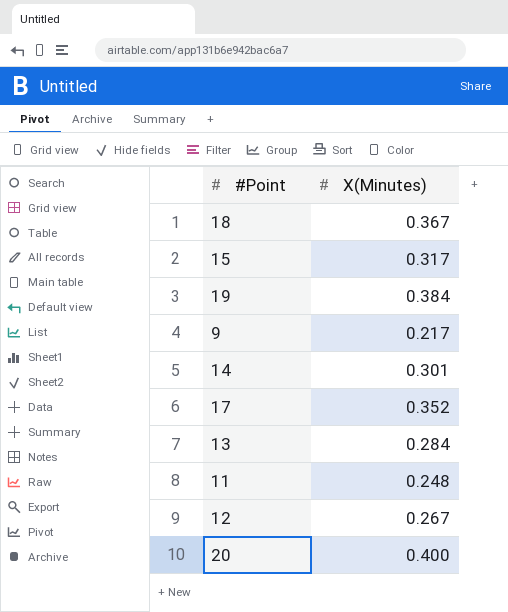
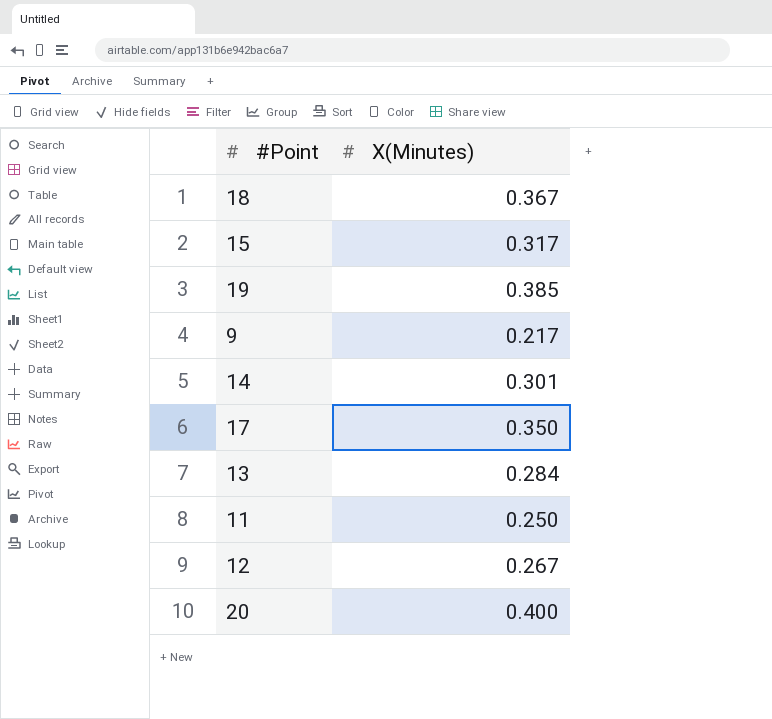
19 | X(Minutes): 0.384 -> 0.385
17 | X(Minutes): 0.352 -> 0.350
11 | X(Minutes): 0.248 -> 0.250

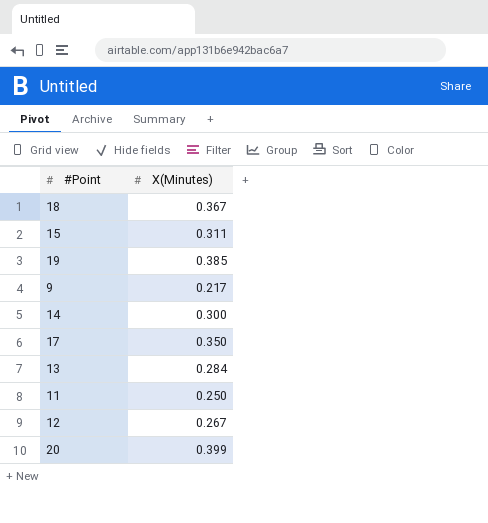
15 | X(Minutes): 0.317 -> 0.311
14 | X(Minutes): 0.301 -> 0.300
20 | X(Minutes): 0.400 -> 0.399

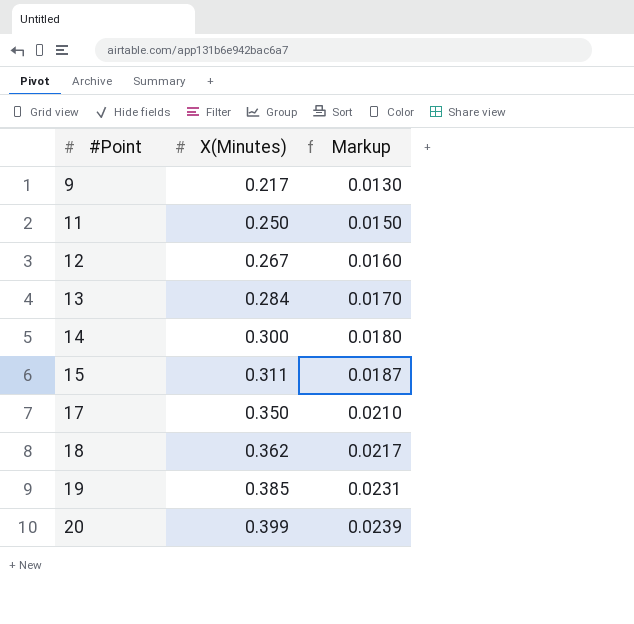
row order: none -> #Point ascending
column Markup | formula: none -> [X(Minutes)] * 0.06
18 | X(Minutes): 0.367 -> 0.362

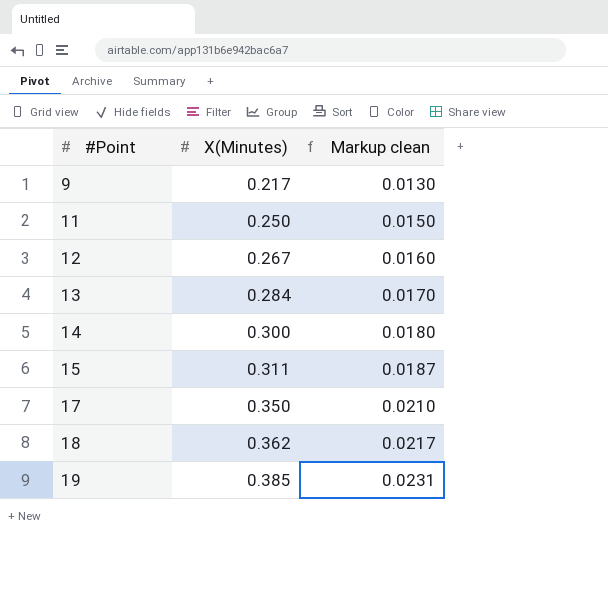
column name: Markup -> Markup clean
row 20: 0.399 | 0.0239 -> none

